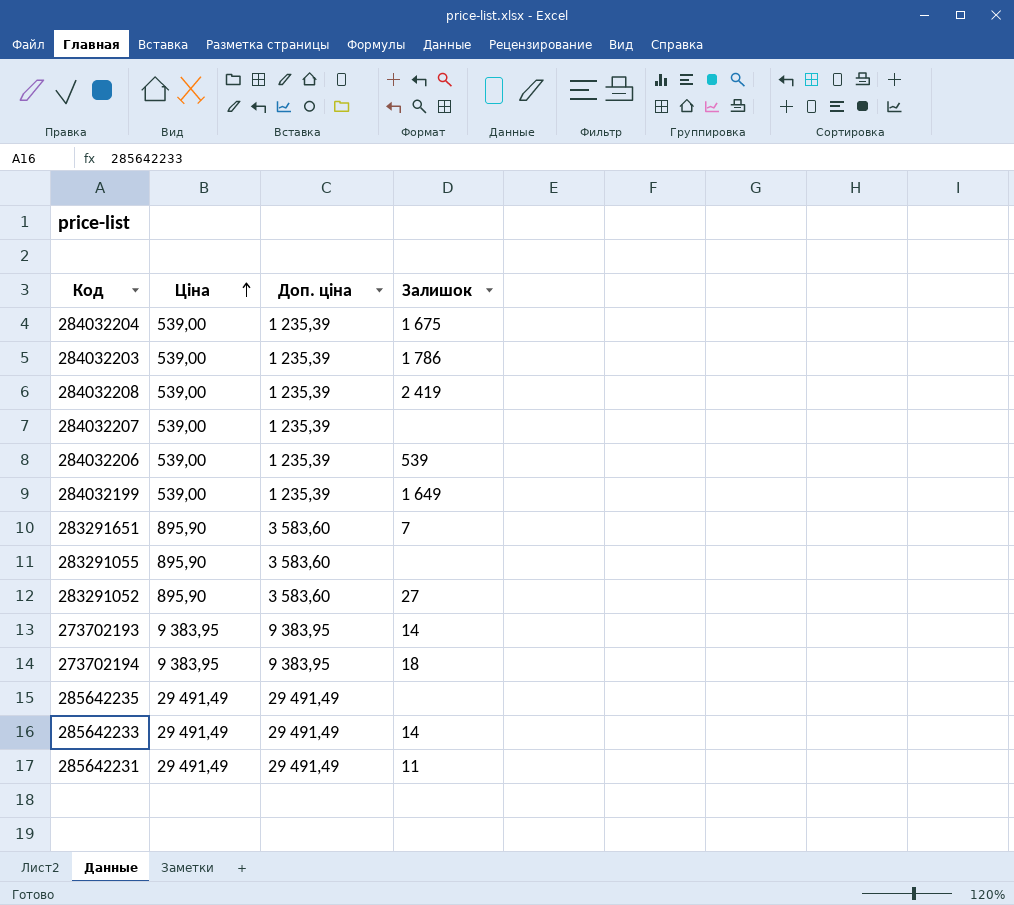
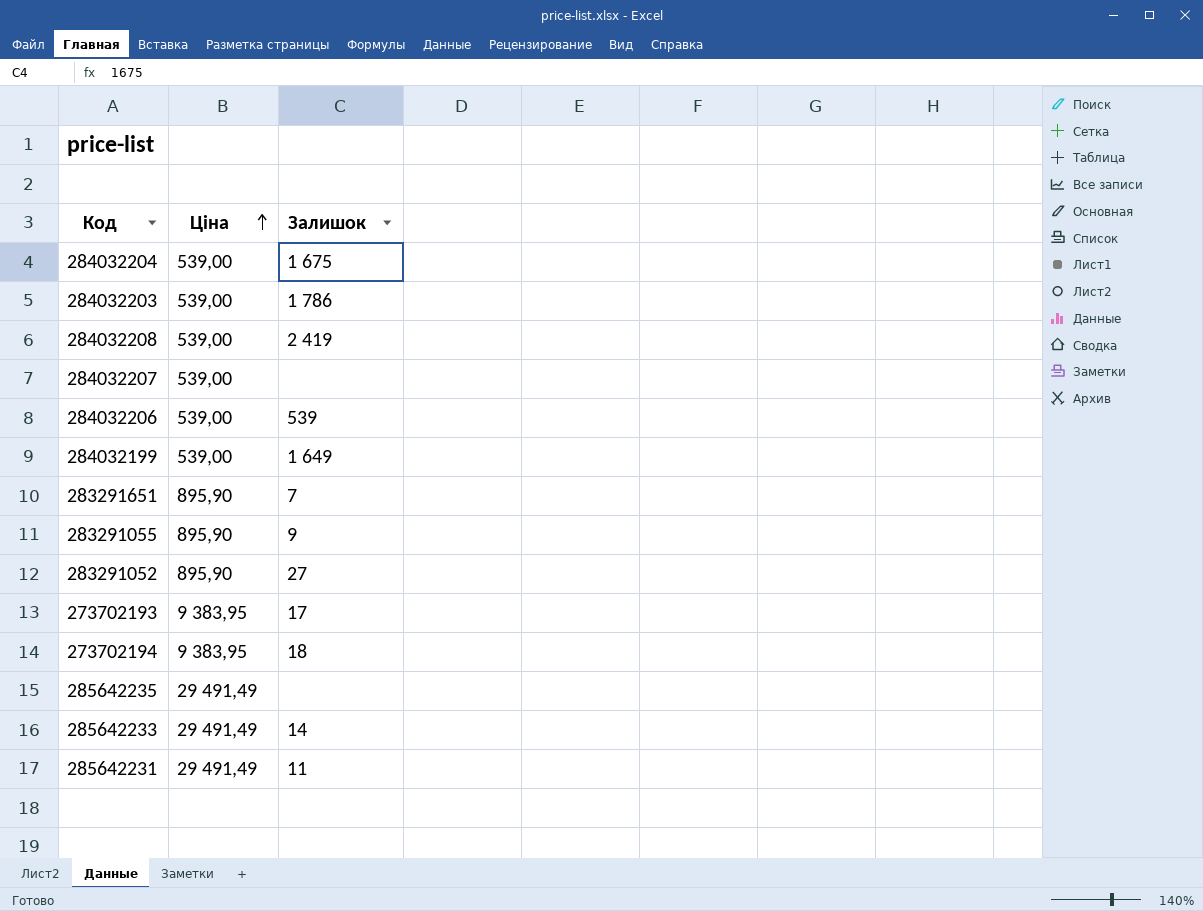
column Доп. ціна | position: 3 -> none
283291055 | Залишок: none -> 9
273702193 | Залишок: 14 -> 17

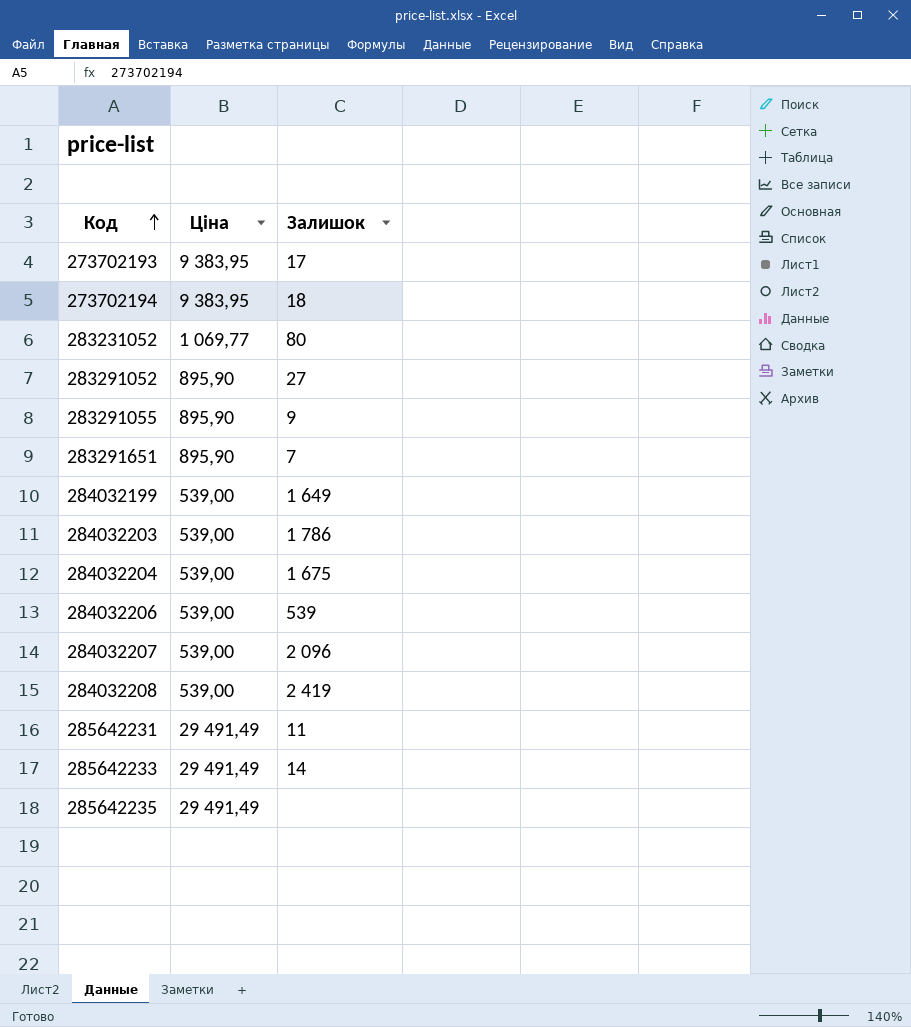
row order: Ціна ascending -> Код ascending
row 283231052: none -> 1 069,77 | 80
284032207 | Залишок: none -> 2 096

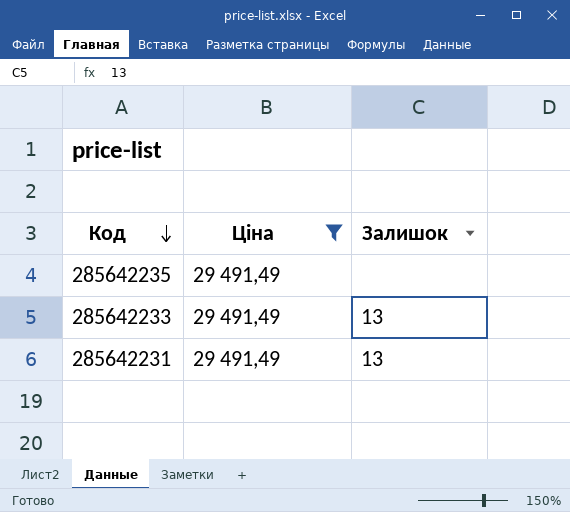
filter: none -> Ціна = 29 491,49
row order: Код ascending -> Код descending
285642233 | Залишок: 14 -> 13
285642231 | Залишок: 11 -> 13

